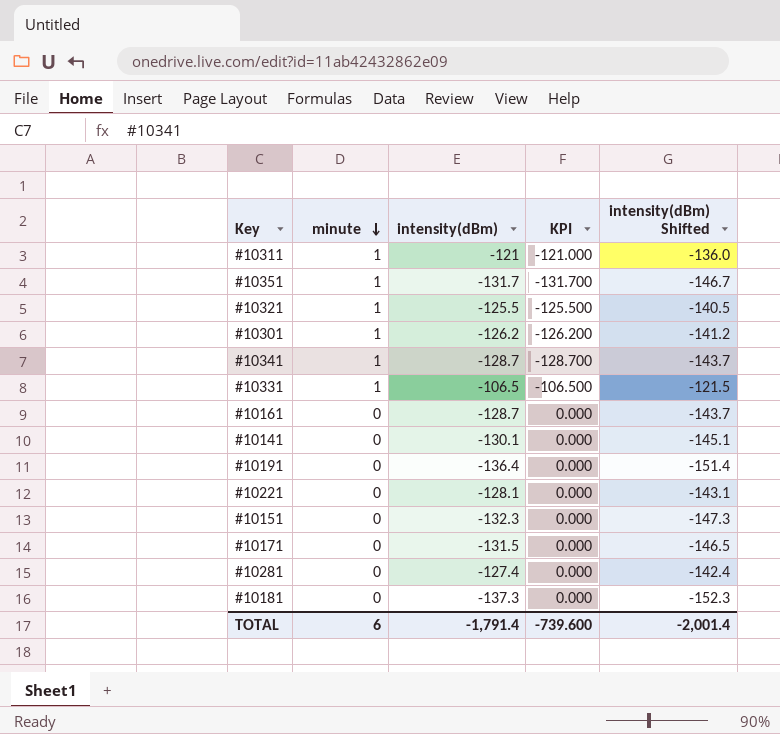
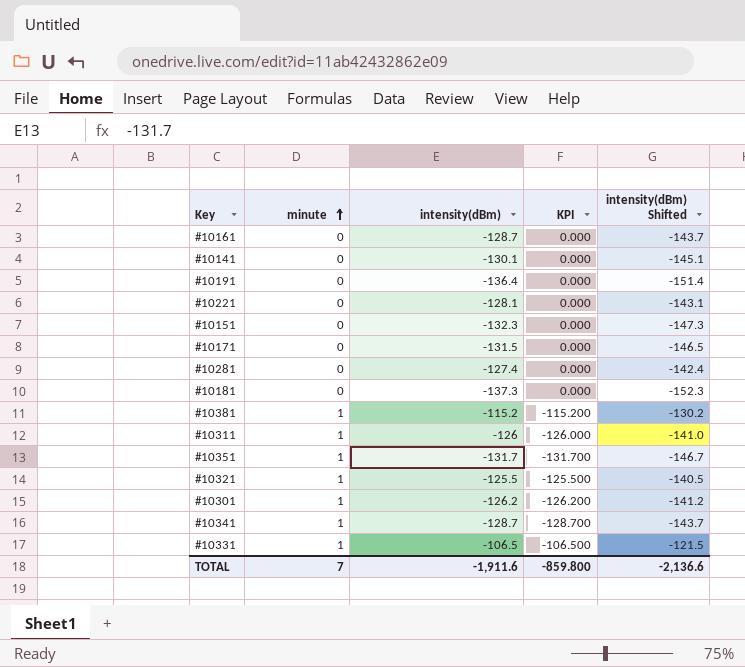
row order: minute descending -> minute ascending
row #10381: none -> 1 | -115.2 | -115.200 | -130.2
#10311 | intensity(dBm): -121 -> -126
#10311 | KPI: -121.000 -> -126.000
#10311 | intensity(dBm) Shifted: -136.0 -> -141.0
TOTAL | minute: 6 -> 7
TOTAL | intensity(dBm): -1,791.4 -> -1,911.6
TOTAL | KPI: -739.600 -> -859.800
TOTAL | intensity(dBm) Shifted: -2,001.4 -> -2,136.6

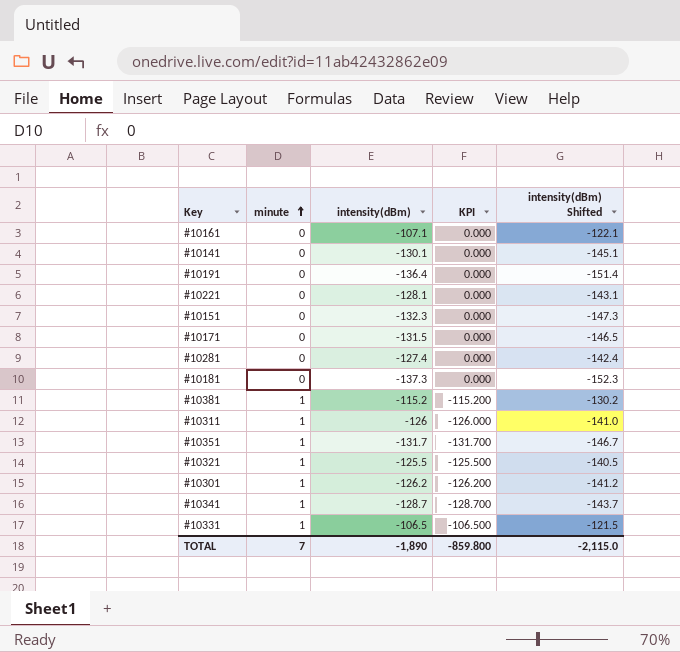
#10161 | intensity(dBm): -128.7 -> -107.1
#10161 | intensity(dBm) Shifted: -143.7 -> -122.1
TOTAL | intensity(dBm): -1,911.6 -> -1,890
TOTAL | intensity(dBm) Shifted: -2,136.6 -> -2,115.0

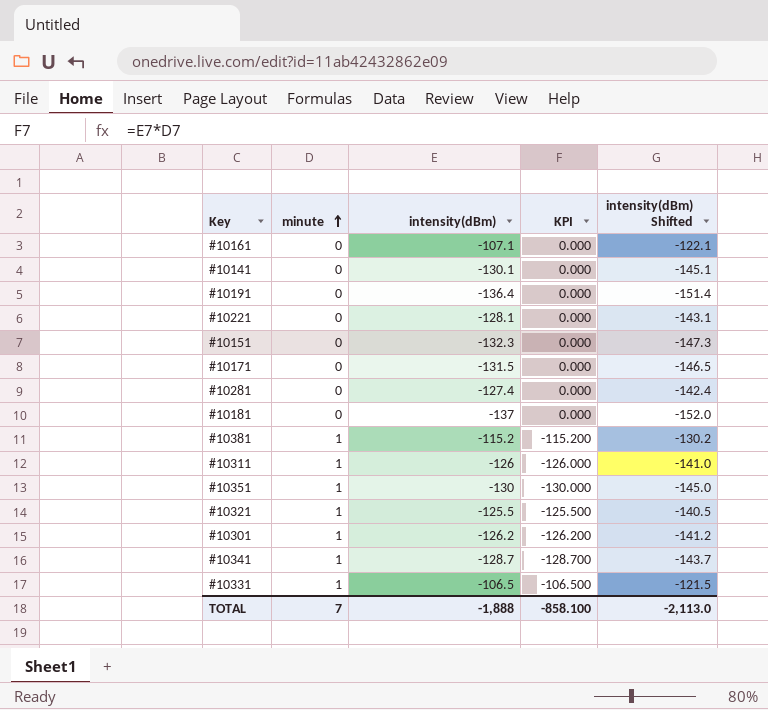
#10181 | intensity(dBm): -137.3 -> -137
#10181 | intensity(dBm) Shifted: -152.3 -> -152.0
#10351 | intensity(dBm): -131.7 -> -130
#10351 | KPI: -131.700 -> -130.000
#10351 | intensity(dBm) Shifted: -146.7 -> -145.0
TOTAL | intensity(dBm): -1,890 -> -1,888
TOTAL | KPI: -859.800 -> -858.100
TOTAL | intensity(dBm) Shifted: -2,115.0 -> -2,113.0

